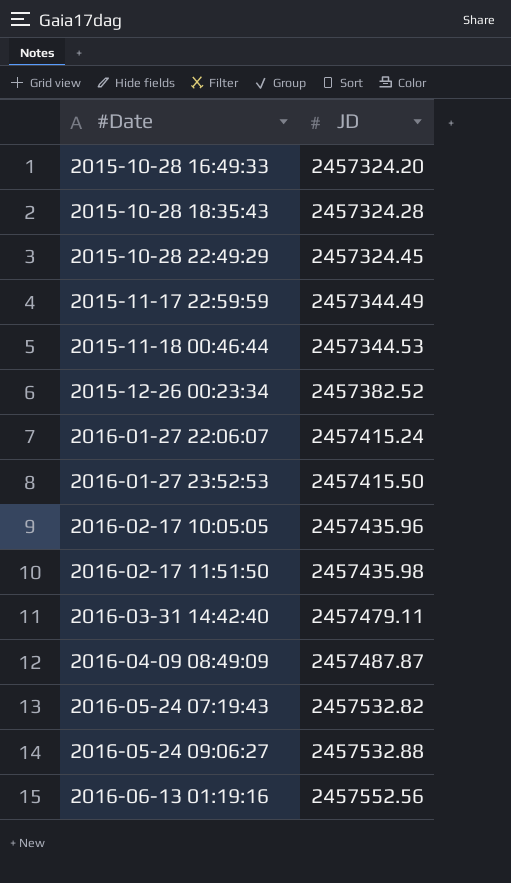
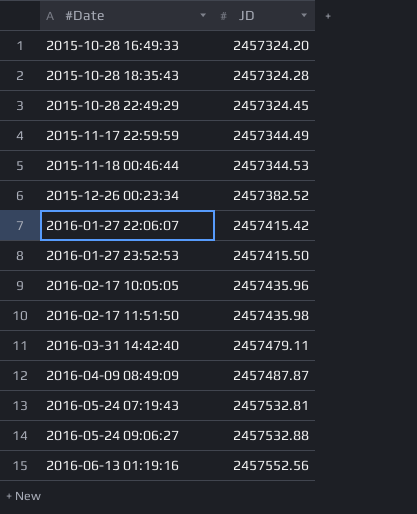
2016-01-27 22:06:07 | JD: 2457415.24 -> 2457415.42
2016-05-24 07:19:43 | JD: 2457532.82 -> 2457532.81

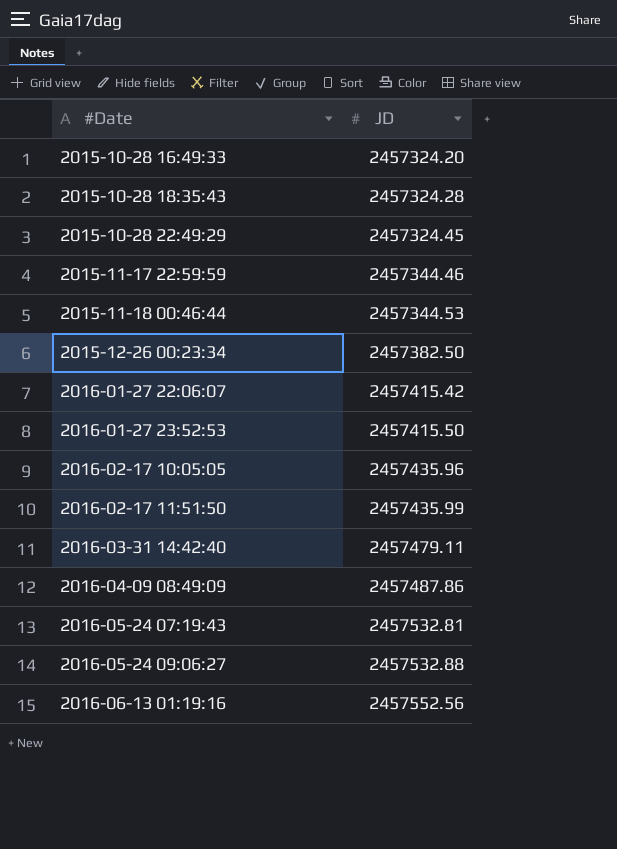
2015-11-17 22:59:59 | JD: 2457344.49 -> 2457344.46
2015-12-26 00:23:34 | JD: 2457382.52 -> 2457382.50
2016-02-17 11:51:50 | JD: 2457435.98 -> 2457435.99
2016-04-09 08:49:09 | JD: 2457487.87 -> 2457487.86

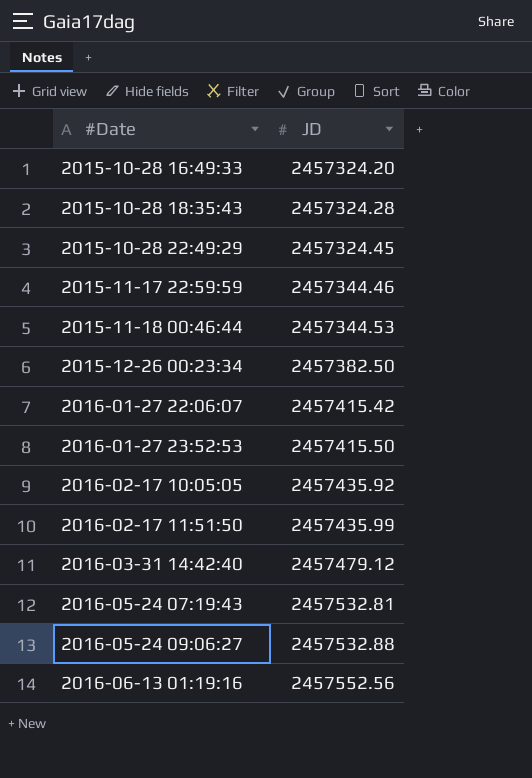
row 2016-04-09 08:49:09: 2457487.86 -> none
2016-02-17 10:05:05 | JD: 2457435.96 -> 2457435.92
2016-03-31 14:42:40 | JD: 2457479.11 -> 2457479.12

